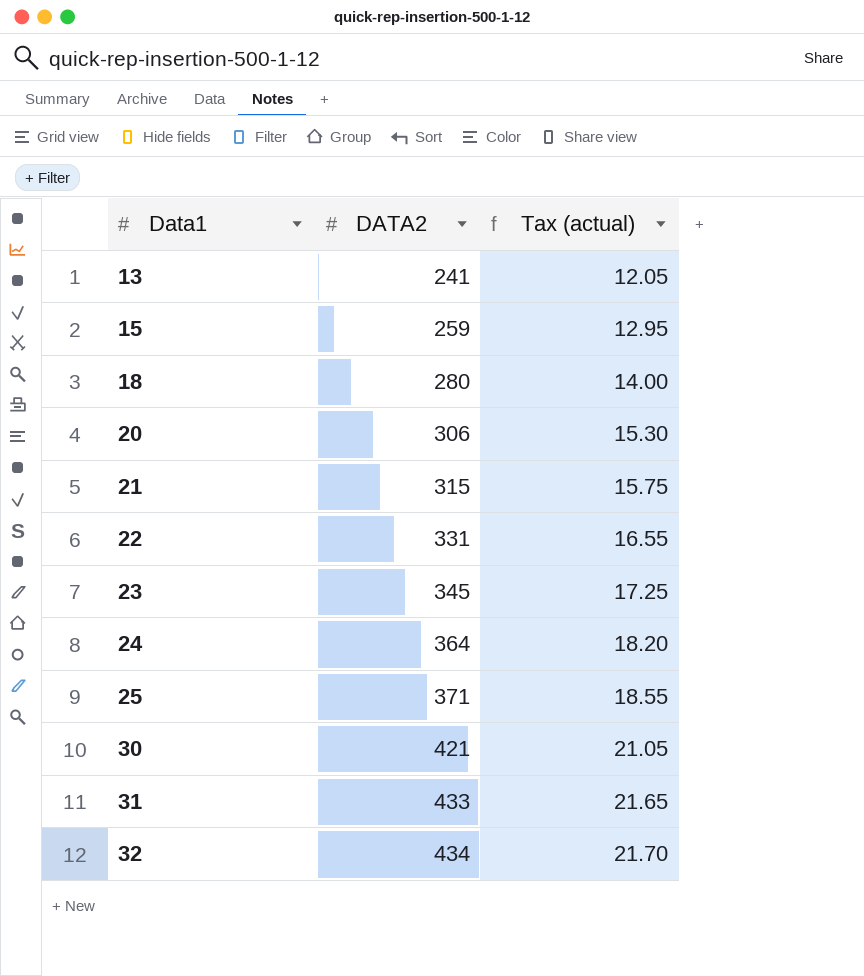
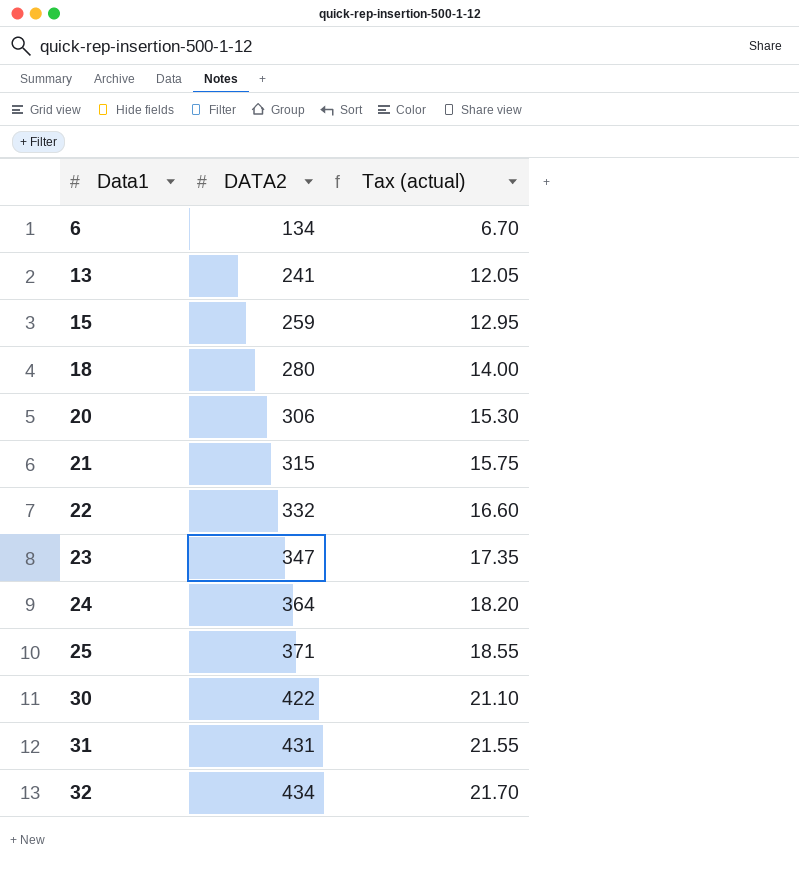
row 6: none -> 134 | 6.70
22 | DATA2: 331 -> 332
22 | Tax (actual): 16.55 -> 16.60
23 | DATA2: 345 -> 347
23 | Tax (actual): 17.25 -> 17.35
30 | DATA2: 421 -> 422
30 | Tax (actual): 21.05 -> 21.10
31 | DATA2: 433 -> 431
31 | Tax (actual): 21.65 -> 21.55

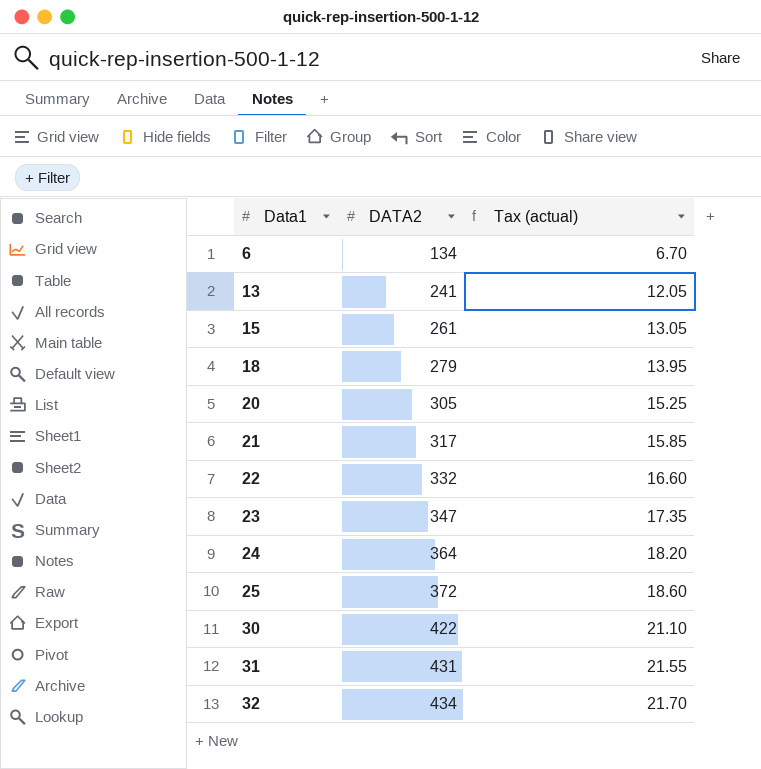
15 | DATA2: 259 -> 261
15 | Tax (actual): 12.95 -> 13.05
18 | DATA2: 280 -> 279
18 | Tax (actual): 14.00 -> 13.95
20 | DATA2: 306 -> 305
20 | Tax (actual): 15.30 -> 15.25
21 | DATA2: 315 -> 317
21 | Tax (actual): 15.75 -> 15.85
25 | DATA2: 371 -> 372
25 | Tax (actual): 18.55 -> 18.60

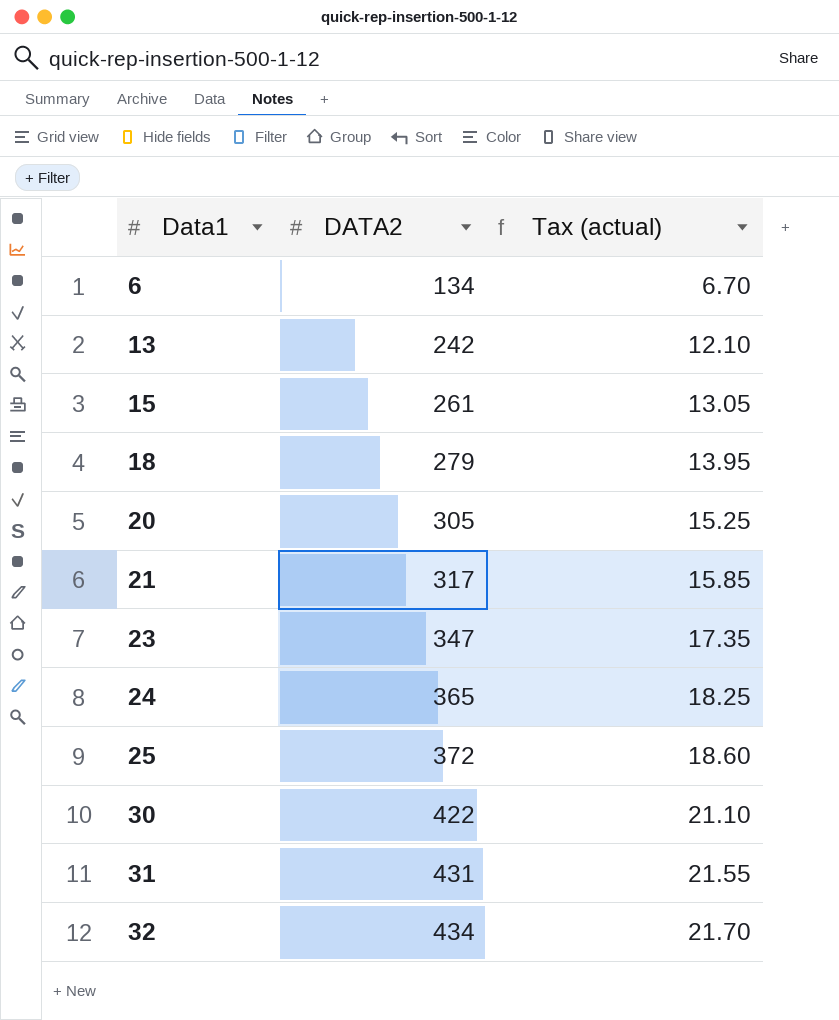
row 22: 332 | 16.60 -> none
13 | DATA2: 241 -> 242
13 | Tax (actual): 12.05 -> 12.10
24 | DATA2: 364 -> 365
24 | Tax (actual): 18.20 -> 18.25

